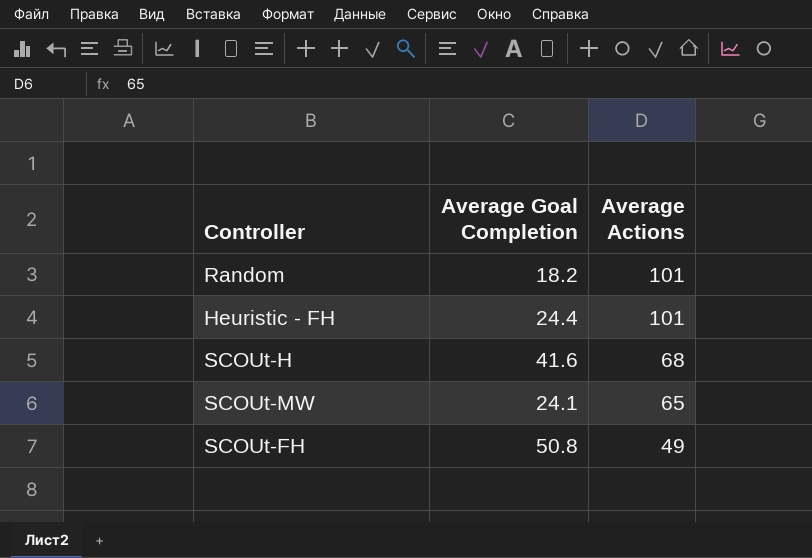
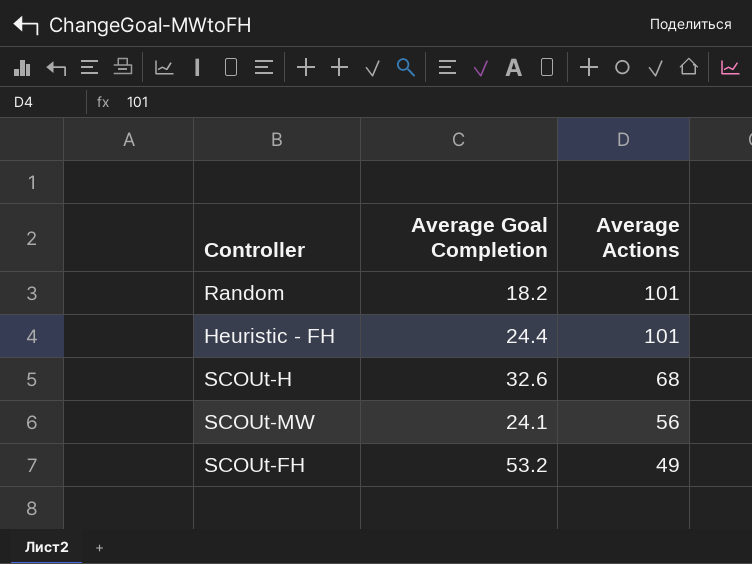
SCOUt-H | Average Goal Completion: 41.6 -> 32.6
SCOUt-MW | Average Actions: 65 -> 56
SCOUt-FH | Average Goal Completion: 50.8 -> 53.2

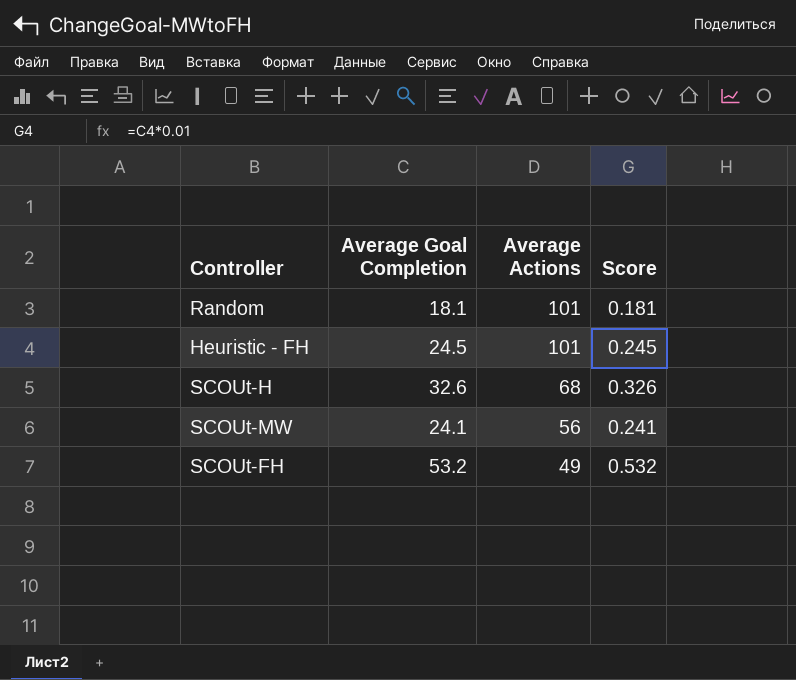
column Score | formula: none -> [Average Goal Completion] * 0.01
Random | Average Goal Completion: 18.2 -> 18.1
Heuristic - FH | Average Goal Completion: 24.4 -> 24.5

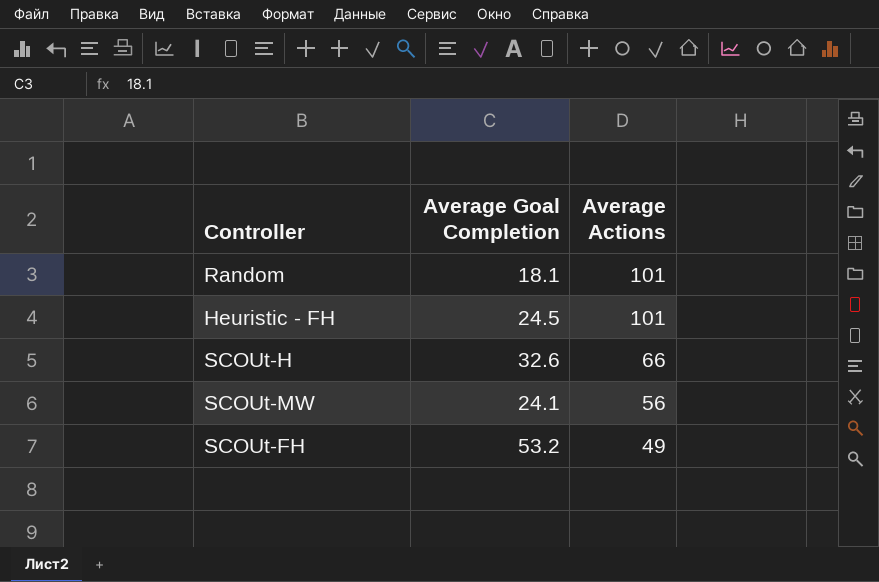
column Score | formula: [Average Goal Completion] * 0.01 -> none
SCOUt-H | Average Actions: 68 -> 66

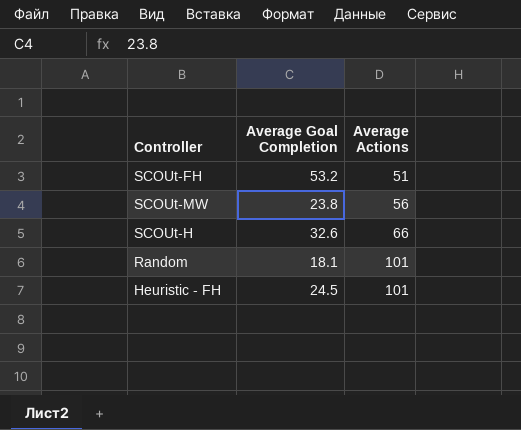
row order: Average Actions descending -> Average Actions ascending
SCOUt-FH | Average Actions: 49 -> 51
SCOUt-MW | Average Goal Completion: 24.1 -> 23.8

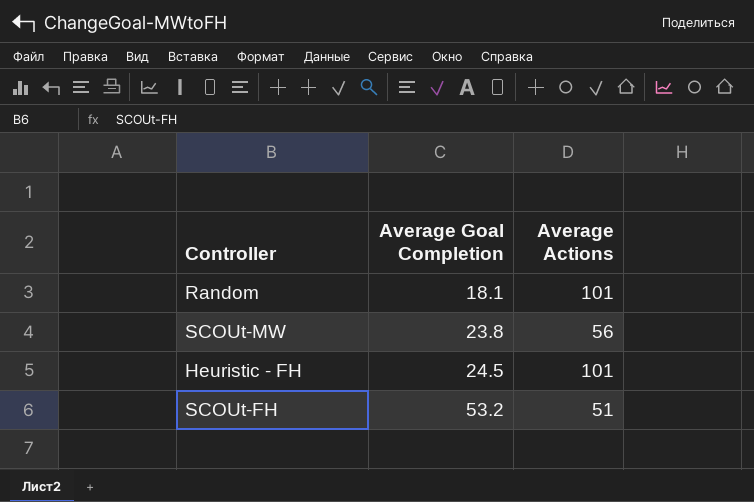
row order: Average Actions ascending -> Average Goal Completion ascending
row SCOUt-H: 32.6 | 66 -> none

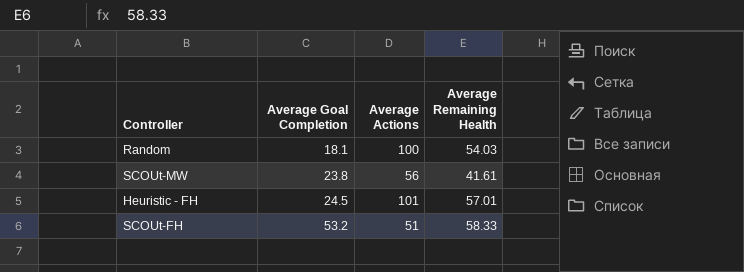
column Average Remaining Health | position: none -> 4
Random | Average Actions: 101 -> 100

